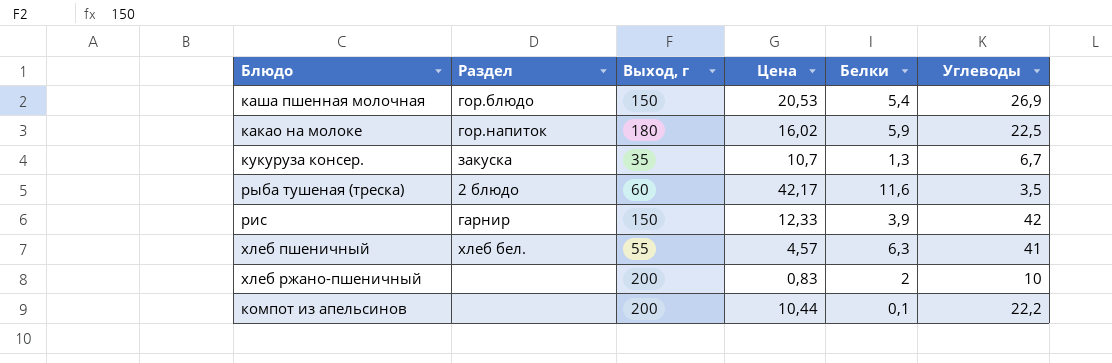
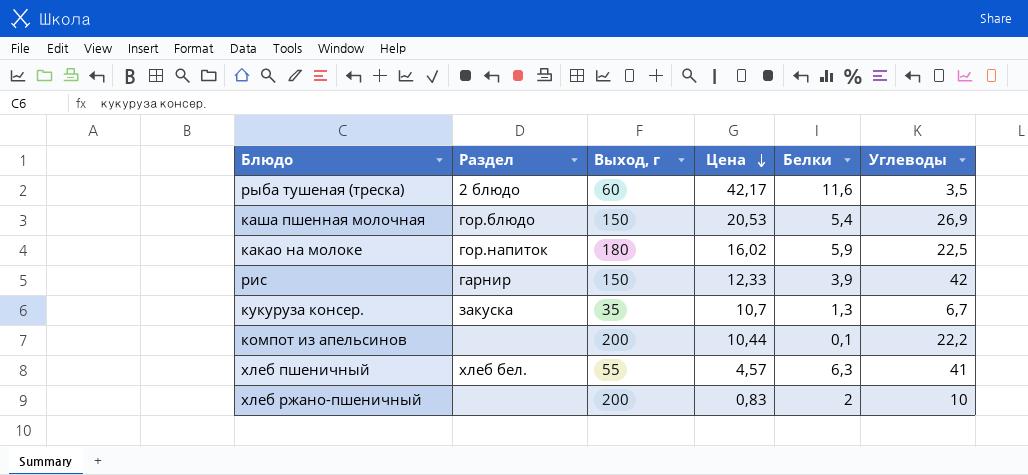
row order: none -> Цена descending

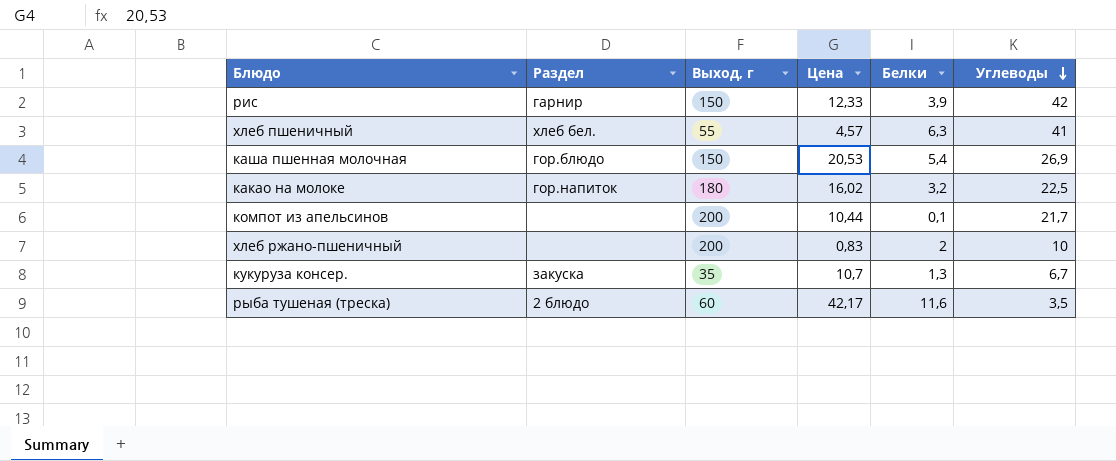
row order: Цена descending -> Углеводы descending
какао на молоке | Белки: 5,9 -> 3,2
компот из апельсинов | Углеводы: 22,2 -> 21,7

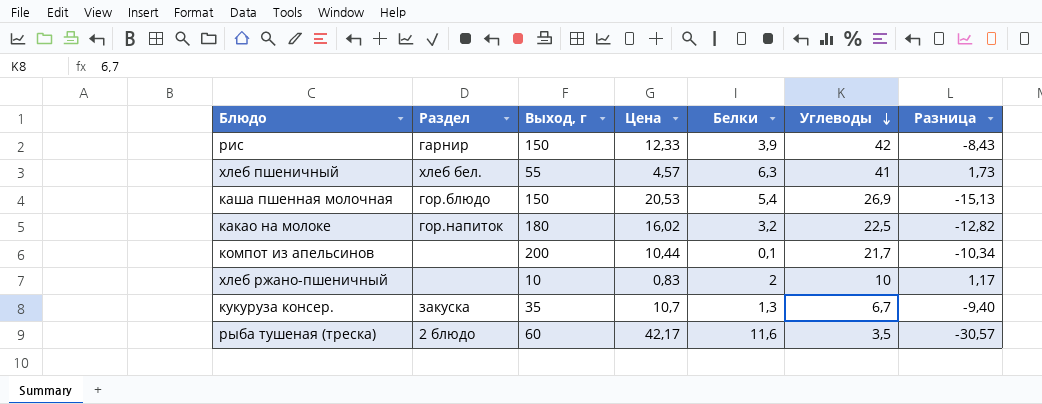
column Разница | formula: none -> [Белки] - [Цена]
хлеб ржано-пшеничный | Выход, г: 200 -> 10

